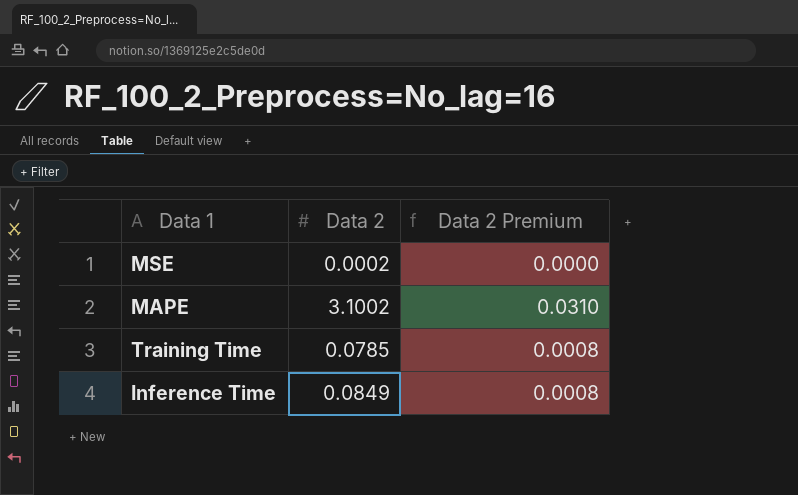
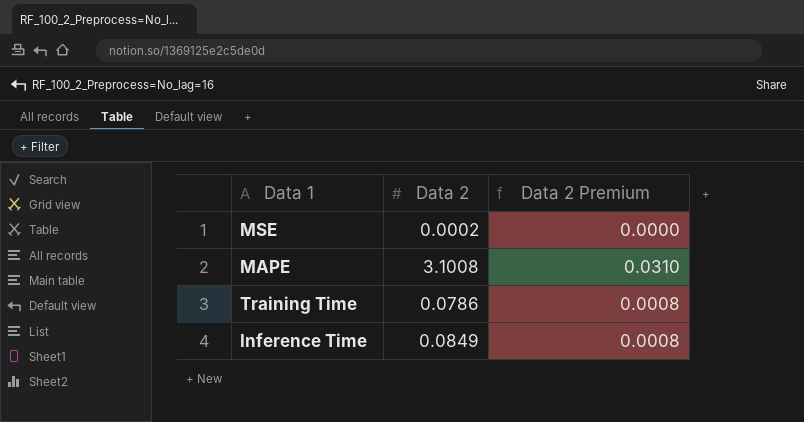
MAPE | Data 2: 3.1002 -> 3.1008
Training Time | Data 2: 0.0785 -> 0.0786

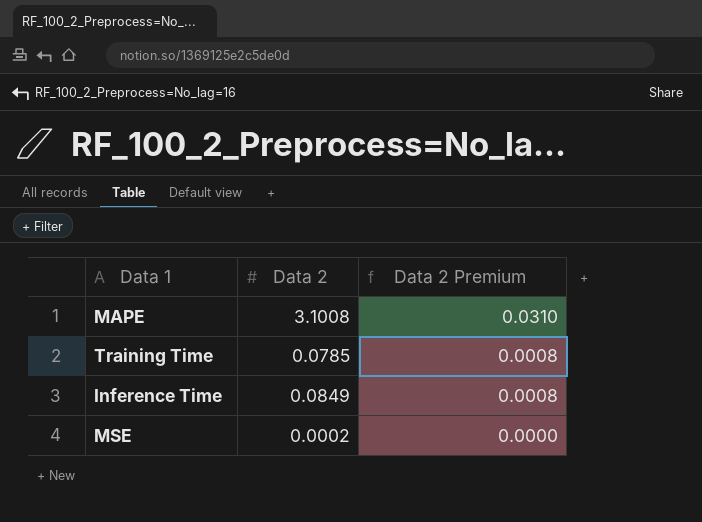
row order: none -> Data 2 Premium descending
Training Time | Data 2: 0.0786 -> 0.0785

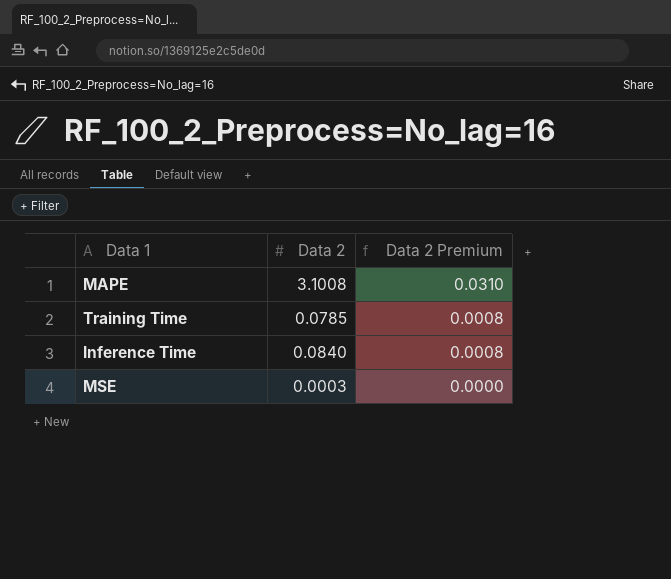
Inference Time | Data 2: 0.0849 -> 0.0840
MSE | Data 2: 0.0002 -> 0.0003

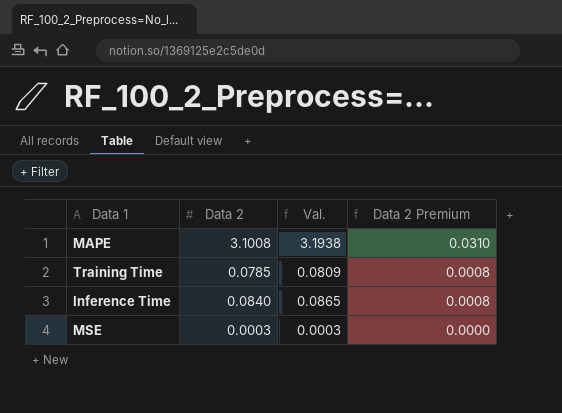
column Val. | formula: none -> [Data 2] * 1.03

